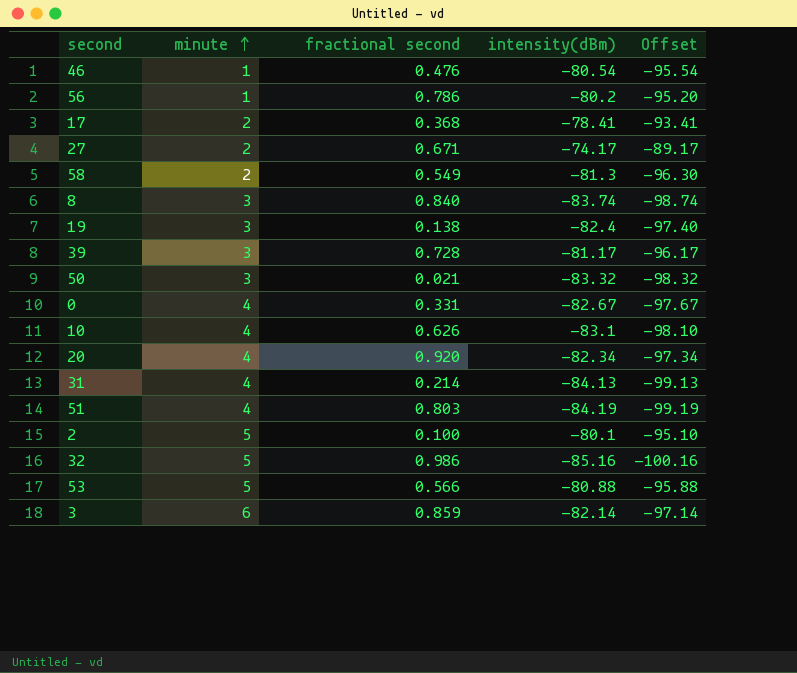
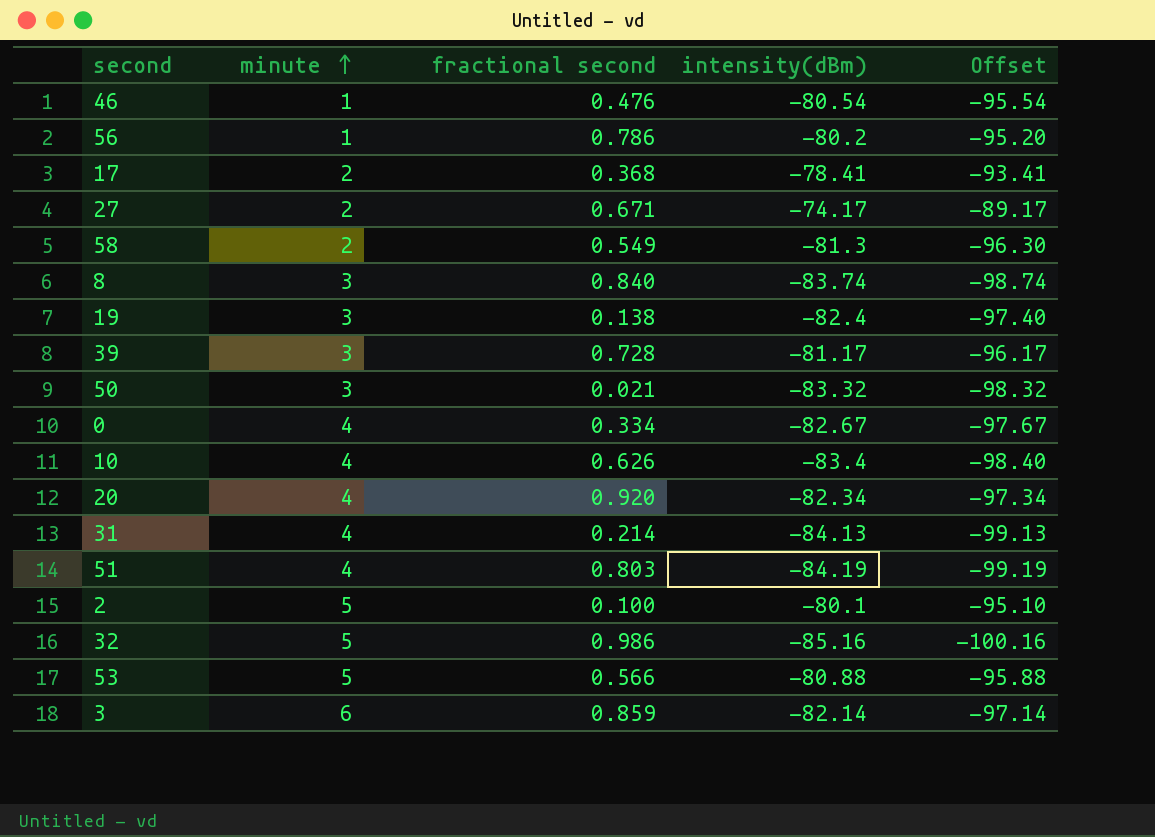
0 | fractional second: 0.331 -> 0.334
10 | intensity(dBm): -83.1 -> -83.4
10 | Offset: -98.10 -> -98.40

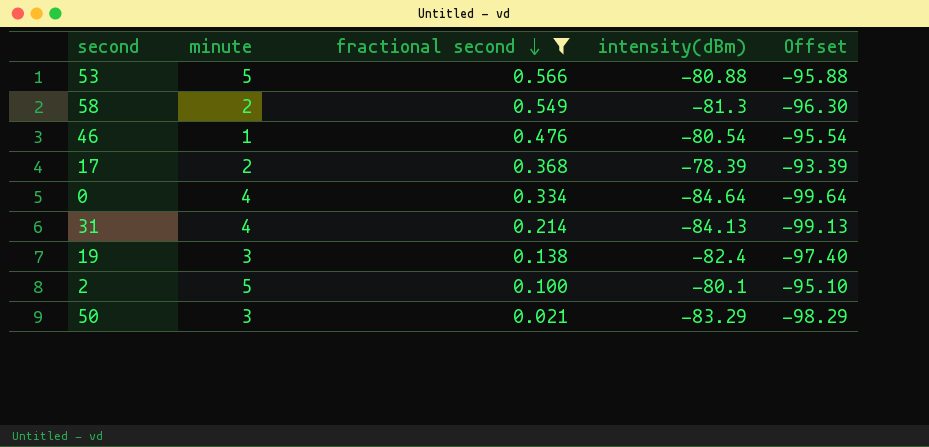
filter: none -> fractional second <= 0.566
row order: minute ascending -> fractional second descending
17 | intensity(dBm): -78.41 -> -78.39
17 | Offset: -93.41 -> -93.39
0 | intensity(dBm): -82.67 -> -84.64
0 | Offset: -97.67 -> -99.64
50 | intensity(dBm): -83.32 -> -83.29
50 | Offset: -98.32 -> -98.29

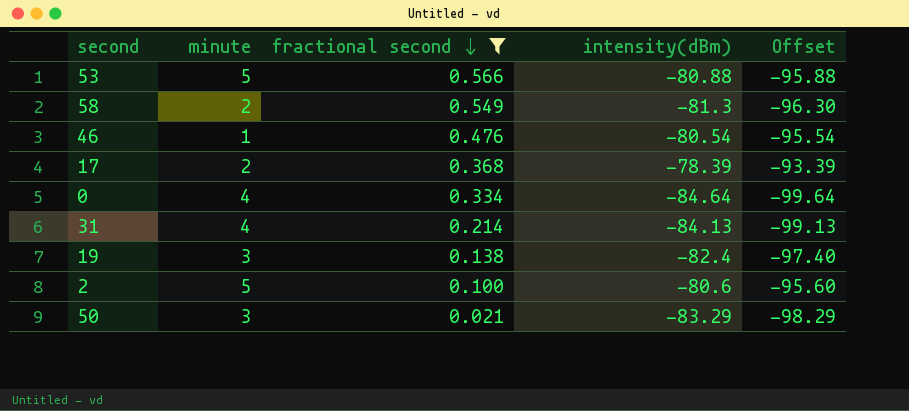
2 | intensity(dBm): -80.1 -> -80.6
2 | Offset: -95.10 -> -95.60

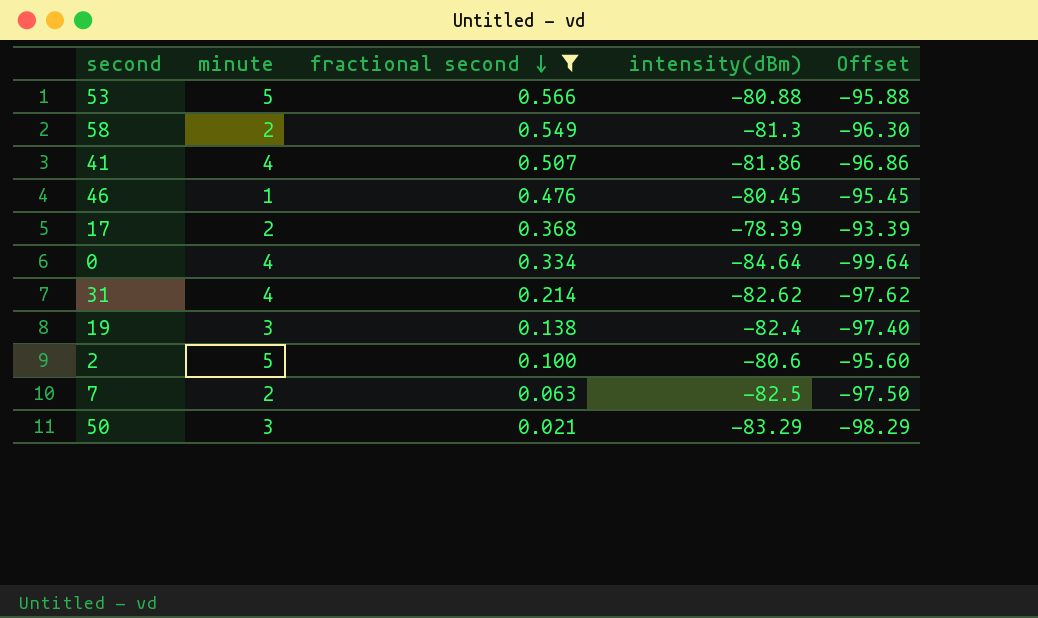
row 41: none -> 4 | 0.507 | -81.86 | -96.86
46 | intensity(dBm): -80.54 -> -80.45
46 | Offset: -95.54 -> -95.45
31 | intensity(dBm): -84.13 -> -82.62
31 | Offset: -99.13 -> -97.62
row 7: none -> 2 | 0.063 | -82.5 | -97.50

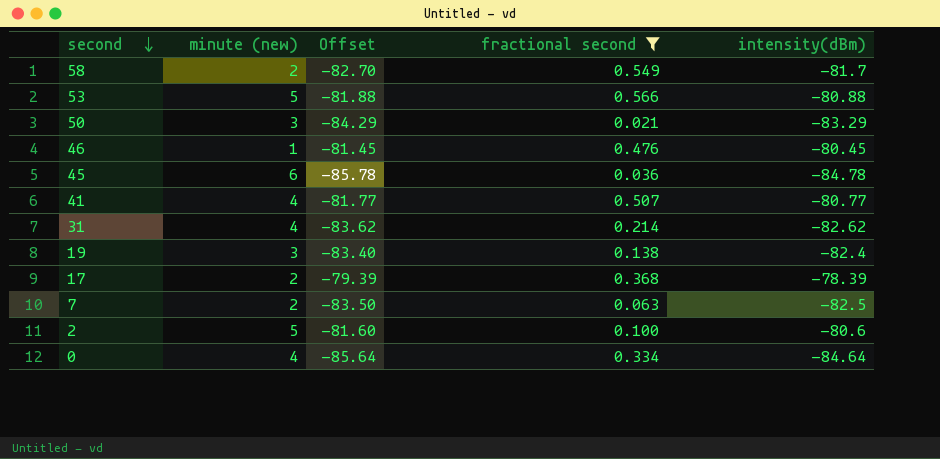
row order: fractional second descending -> second descending
column name: minute -> minute (new)
column Offset | formula: [intensity(dBm)] - 15 -> [intensity(dBm)] - 1
column Offset | position: 5 -> 3
58 | intensity(dBm): -81.3 -> -81.7
row 45: none -> 6 | -85.78 | 0.036 | -84.78
41 | intensity(dBm): -81.86 -> -80.77

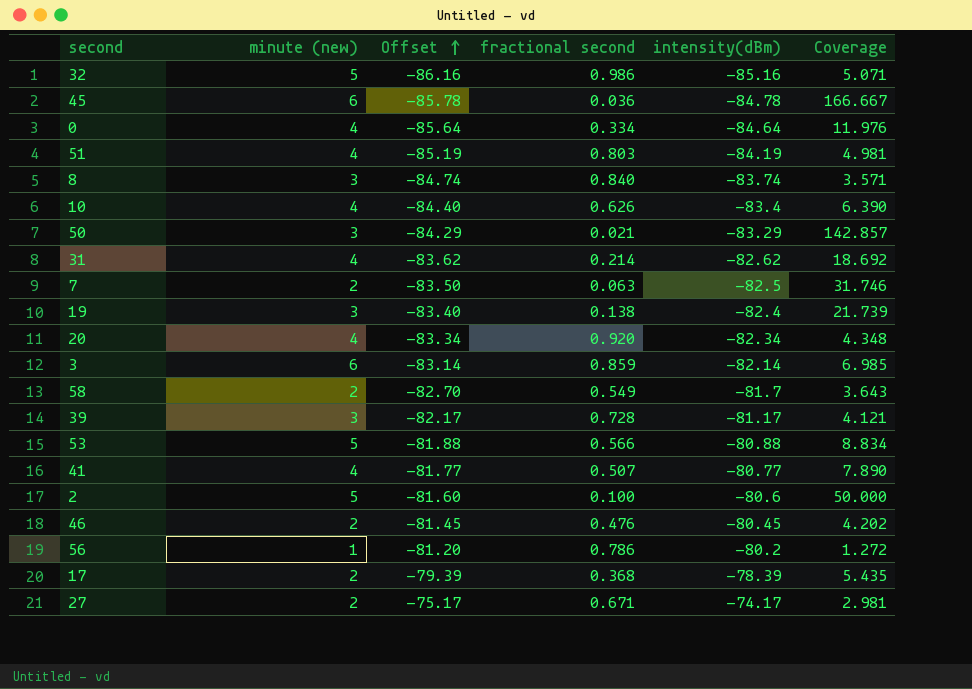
filter: fractional second <= 0.566 -> none
row order: second descending -> Offset ascending
column Coverage | formula: none -> [minute (new)] / [fractional second]
46 | minute (new): 1 -> 2

